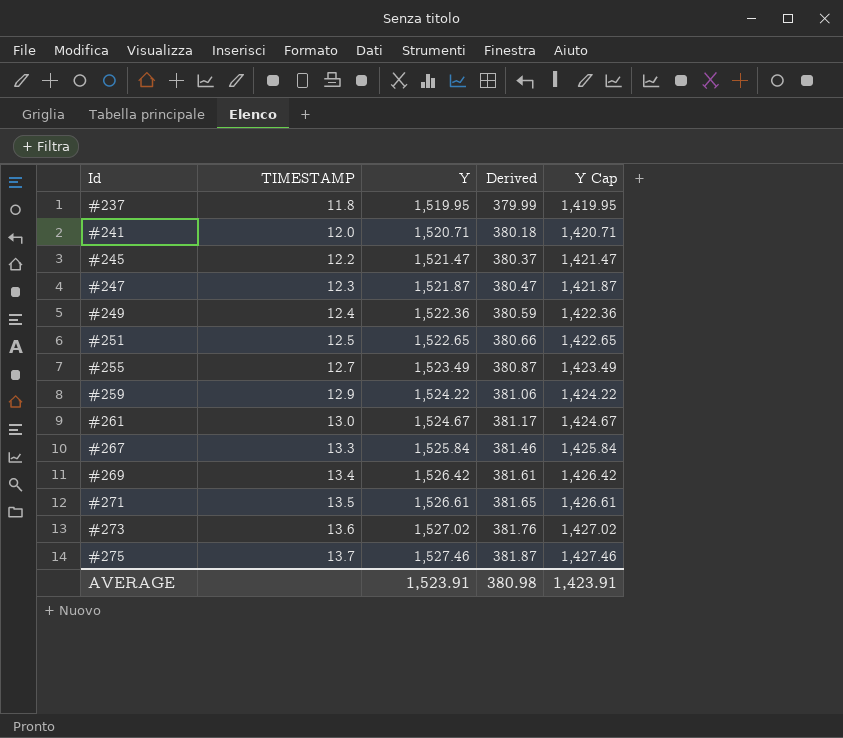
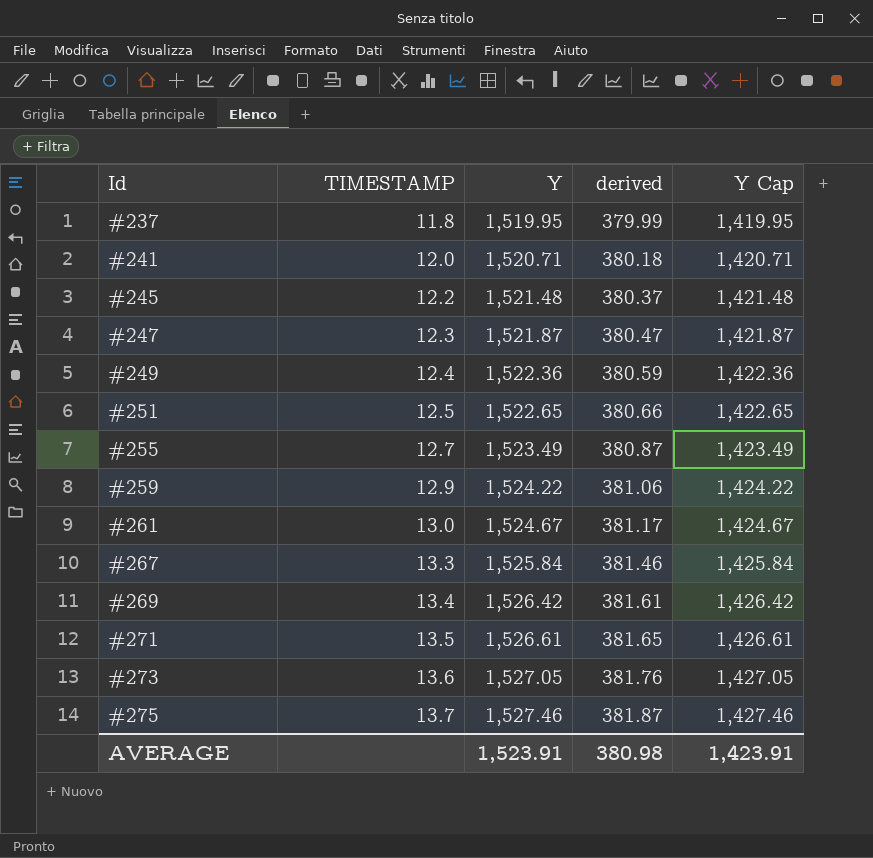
column name: Derived -> derived
#245 | Y: 1,521.47 -> 1,521.48
#245 | Y Cap: 1,421.47 -> 1,421.48
#273 | Y: 1,527.02 -> 1,527.05
#273 | Y Cap: 1,427.02 -> 1,427.05

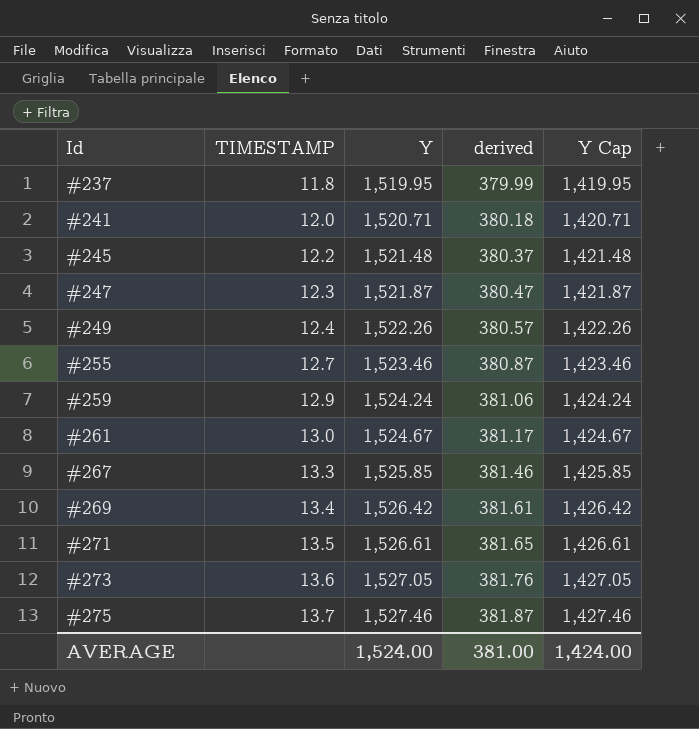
row #251: 12.5 | 1,522.65 | 380.66 | 1,422.65 -> none
#249 | Y: 1,522.36 -> 1,522.26
#249 | derived: 380.59 -> 380.57
#249 | Y Cap: 1,422.36 -> 1,422.26
#255 | Y: 1,523.49 -> 1,523.46
#255 | Y Cap: 1,423.49 -> 1,423.46
#259 | Y: 1,524.22 -> 1,524.24
#259 | Y Cap: 1,424.22 -> 1,424.24
#267 | Y: 1,525.84 -> 1,525.85
#267 | Y Cap: 1,425.84 -> 1,425.85
AVERAGE | Y: 1,523.91 -> 1,524.00
AVERAGE | derived: 380.98 -> 381.00
AVERAGE | Y Cap: 1,423.91 -> 1,424.00

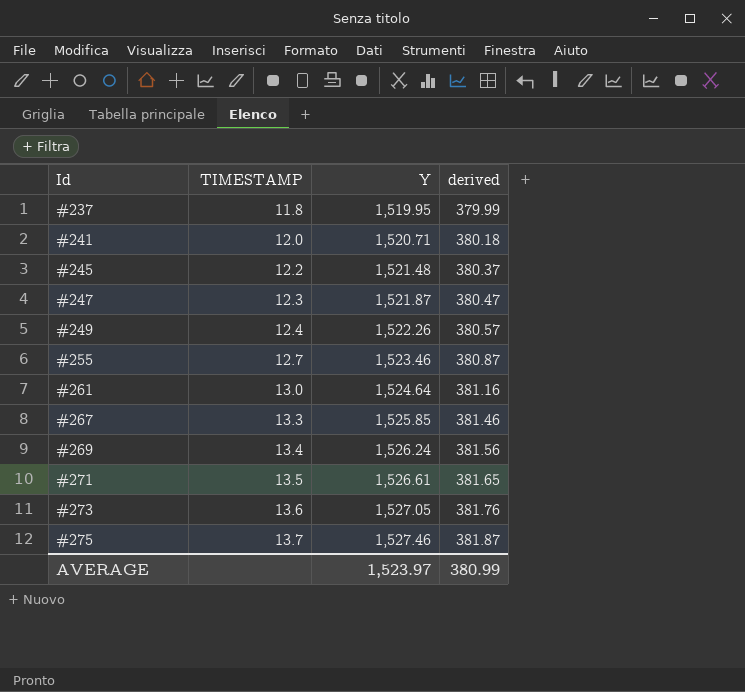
column Y Cap | formula: [Y] - 100 -> none
row #259: 12.9 | 1,524.24 | 381.06 | 1,424.24 -> none
#261 | Y: 1,524.67 -> 1,524.64
#261 | derived: 381.17 -> 381.16
#269 | Y: 1,526.42 -> 1,526.24
#269 | derived: 381.61 -> 381.56
AVERAGE | Y: 1,524.00 -> 1,523.97
AVERAGE | derived: 381.00 -> 380.99

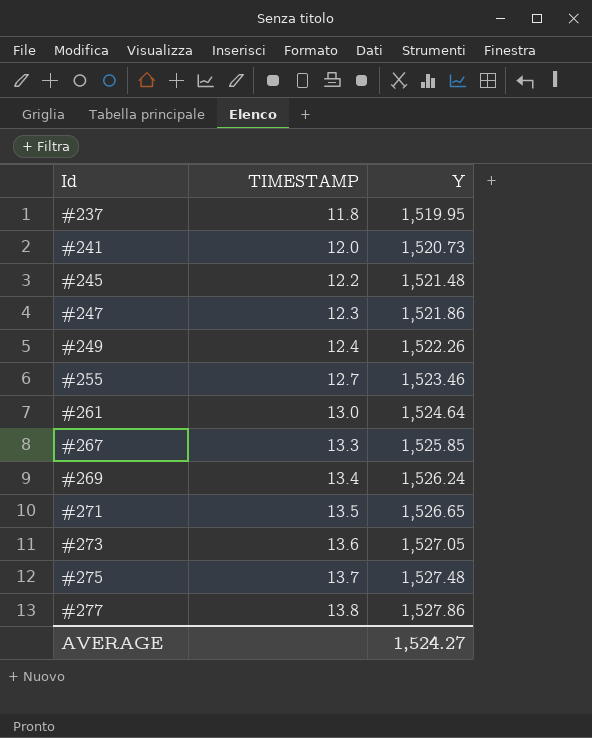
column derived | formula: [Y] * 0.25 -> none
#241 | Y: 1,520.71 -> 1,520.73
#247 | Y: 1,521.87 -> 1,521.86
#271 | Y: 1,526.61 -> 1,526.65
#275 | Y: 1,527.46 -> 1,527.48
row #277: none -> 13.8 | 1,527.86
AVERAGE | Y: 1,523.97 -> 1,524.27

